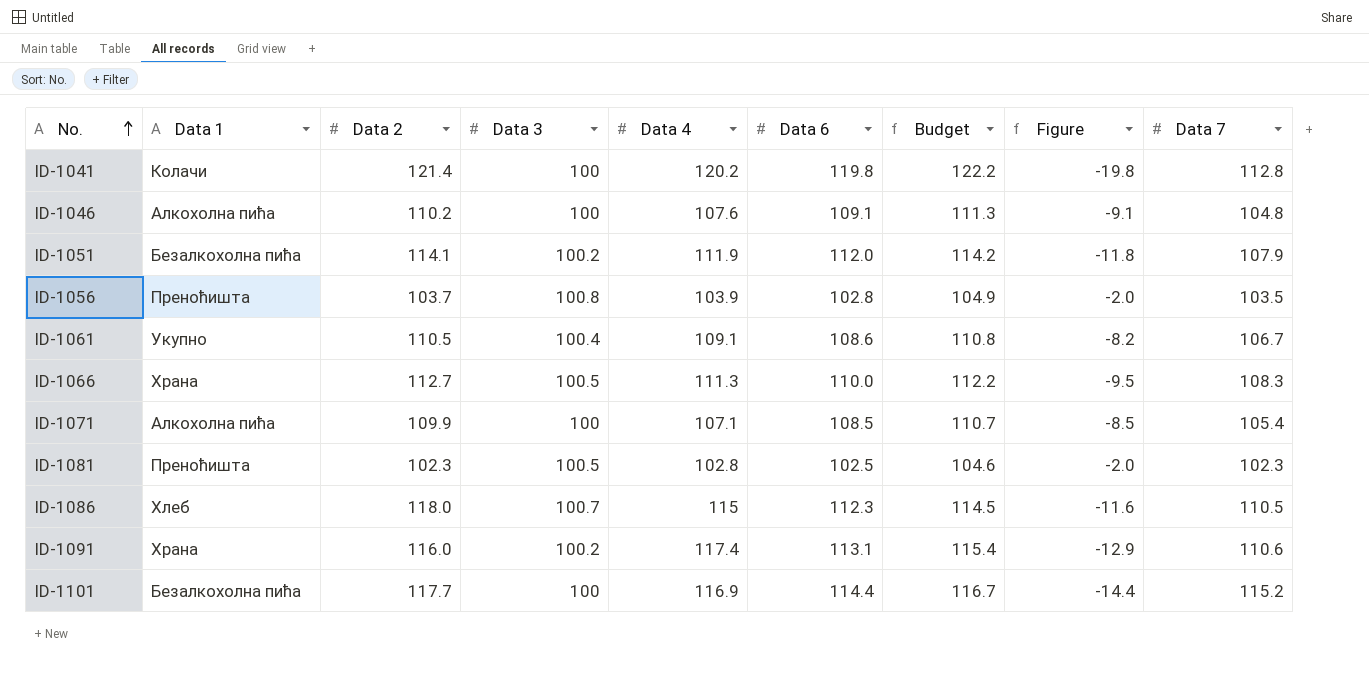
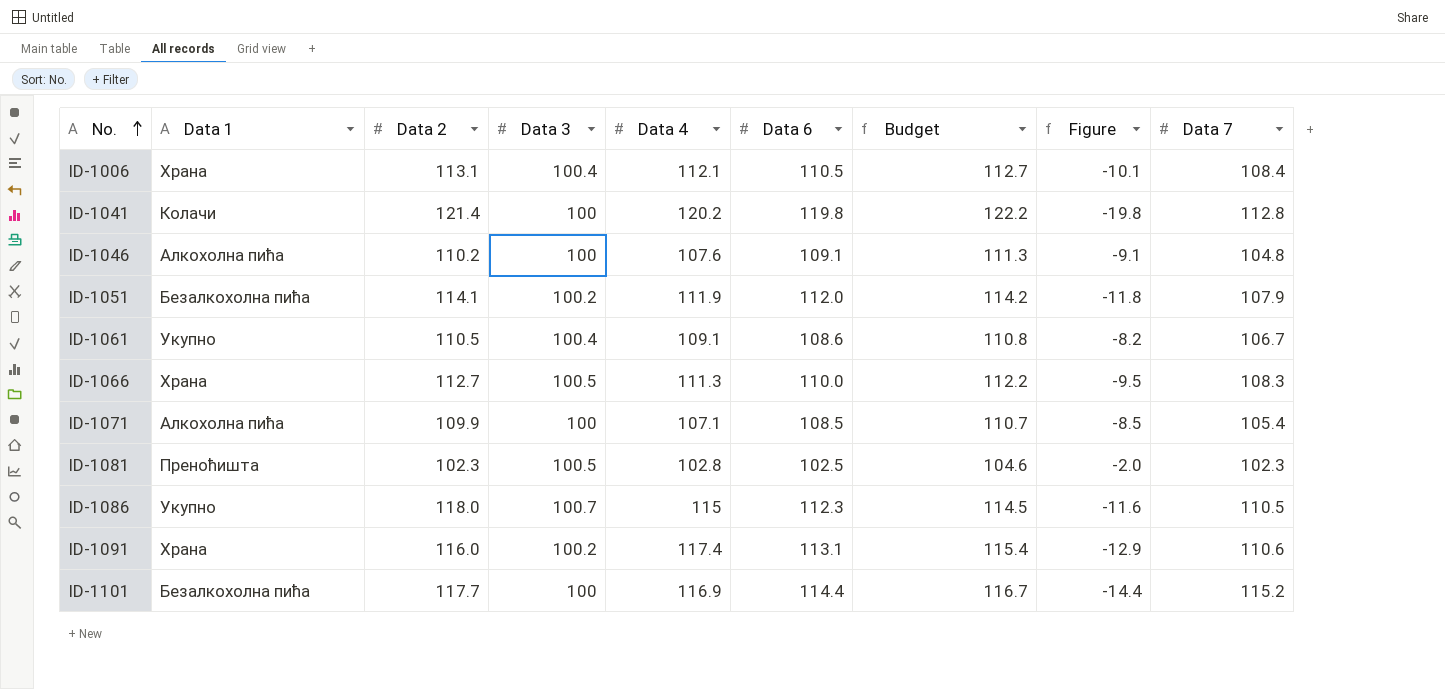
row ID-1056: Преноћишта | 103.7 | 100.8 | 103.9 | 102.8 | 104.9 | -2.0 | 103.5 -> none
row ID-1006: none -> Храна | 113.1 | 100.4 | 112.1 | 110.5 | 112.7 | -10.1 | 108.4
ID-1086 | Data 1: Хлеб -> Укупно

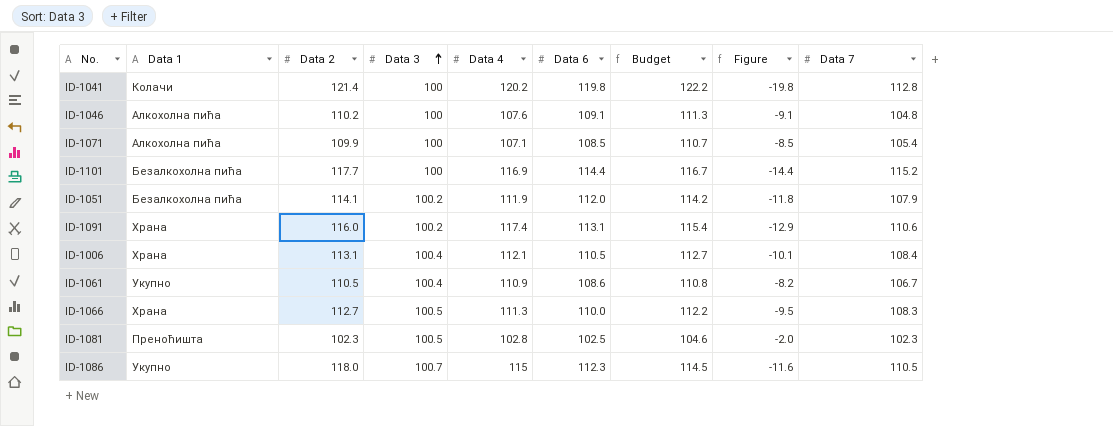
row order: No. ascending -> Data 3 ascending
ID-1061 | Data 4: 109.1 -> 110.9

